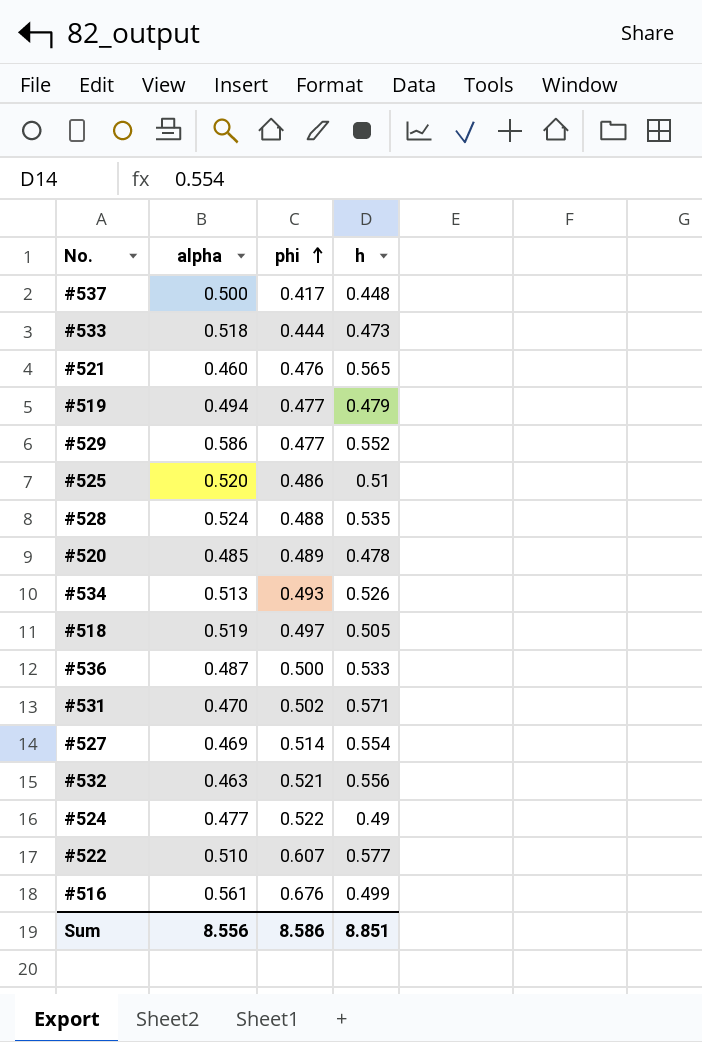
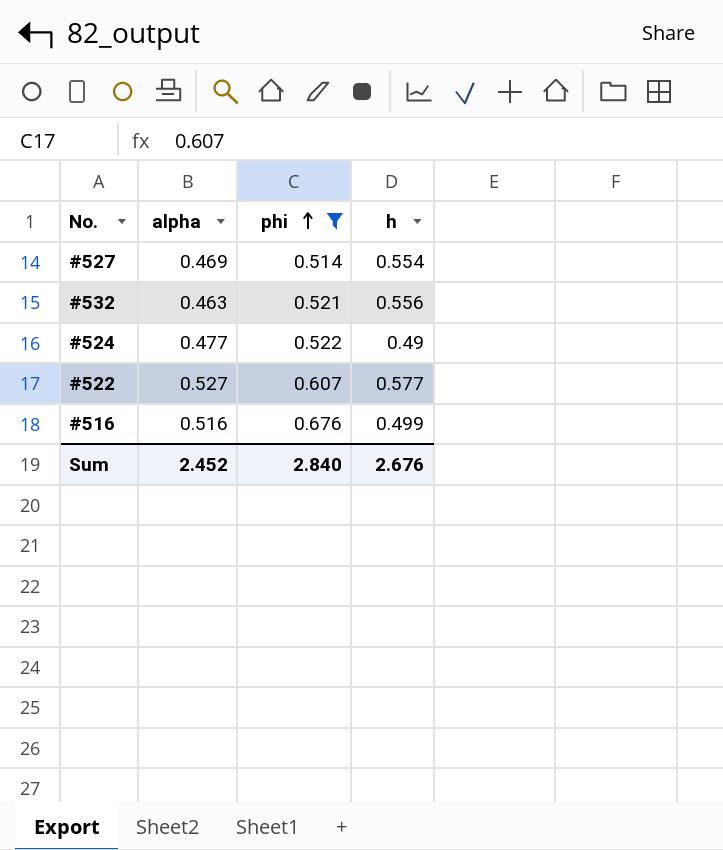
filter: none -> phi >= 0.514
#522 | alpha: 0.510 -> 0.527
#516 | alpha: 0.561 -> 0.516
Sum | alpha: 8.556 -> 2.452
Sum | phi: 8.586 -> 2.840
Sum | h: 8.851 -> 2.676

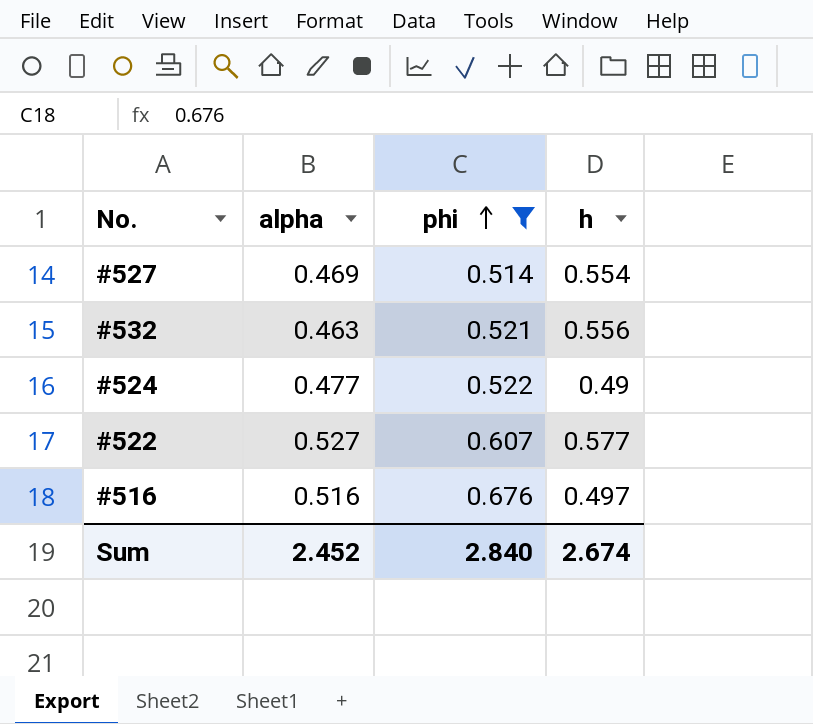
#516 | h: 0.499 -> 0.497
Sum | h: 2.676 -> 2.674

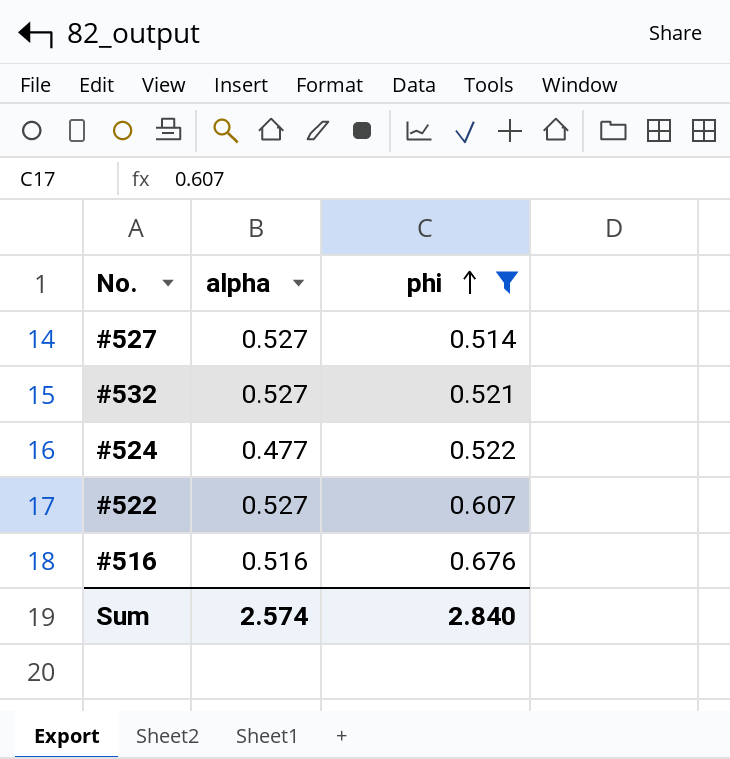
column h | position: 4 -> none
#527 | alpha: 0.469 -> 0.527
#532 | alpha: 0.463 -> 0.527
Sum | alpha: 2.452 -> 2.574

